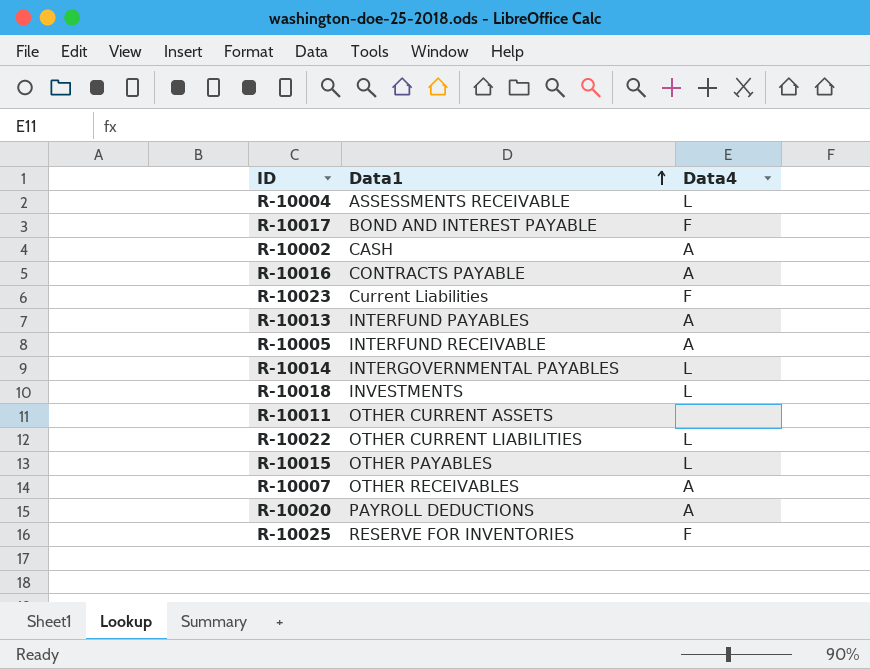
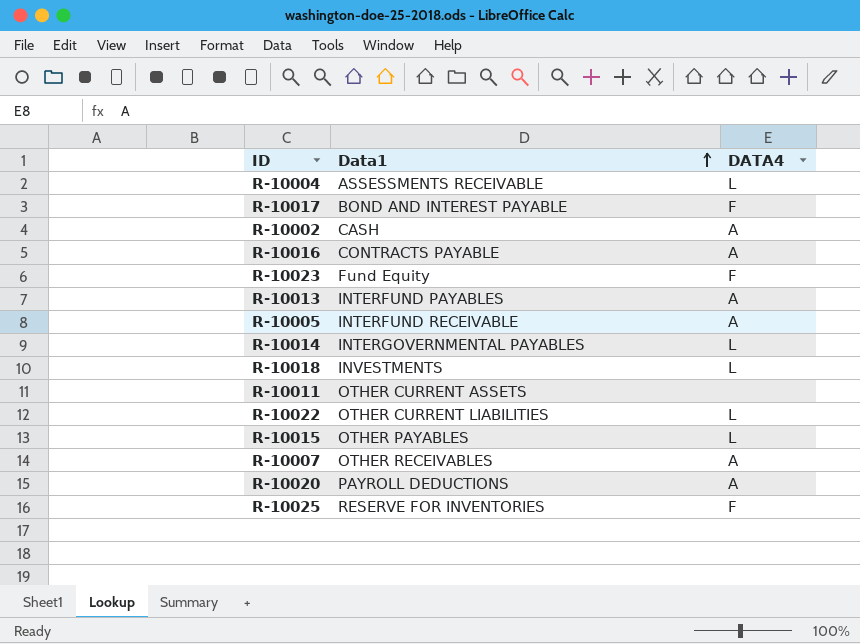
column name: Data4 -> DATA4
R-10023 | Data1: Current Liabilities -> Fund Equity

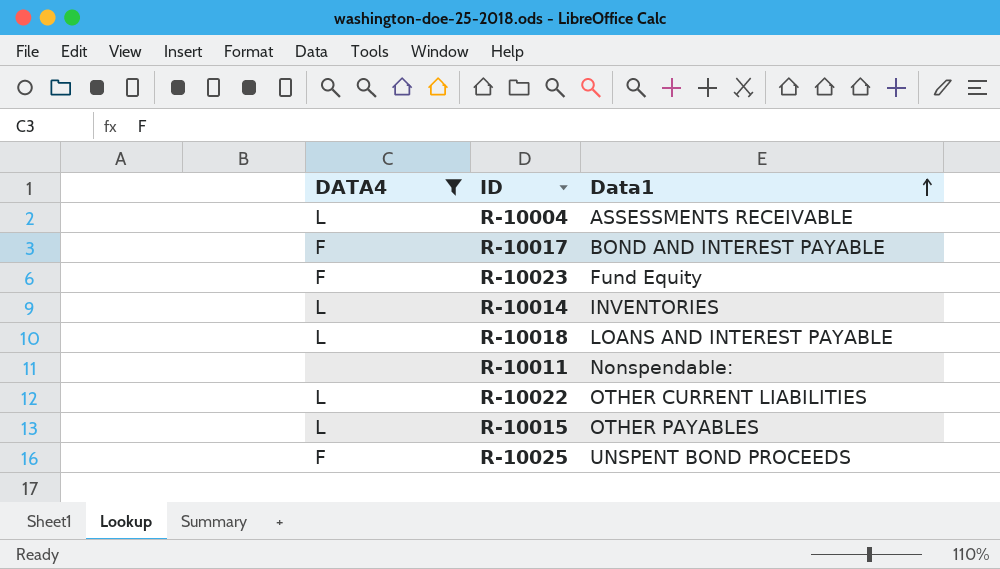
filter: none -> DATA4 != A
column DATA4 | position: 3 -> 1
R-10014 | Data1: INTERGOVERNMENTAL PAYABLES -> INVENTORIES
R-10018 | Data1: INVESTMENTS -> LOANS AND INTEREST PAYABLE
R-10011 | Data1: OTHER CURRENT ASSETS -> Nonspendable:
R-10025 | Data1: RESERVE FOR INVENTORIES -> UNSPENT BOND PROCEEDS

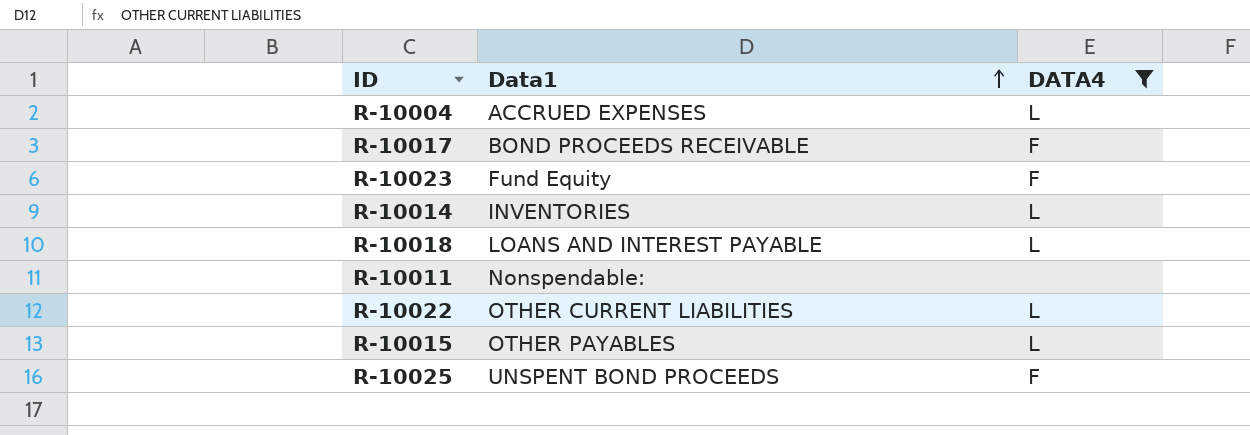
column DATA4 | position: 1 -> 3
R-10004 | Data1: ASSESSMENTS RECEIVABLE -> ACCRUED EXPENSES
R-10017 | Data1: BOND AND INTEREST PAYABLE -> BOND PROCEEDS RECEIVABLE

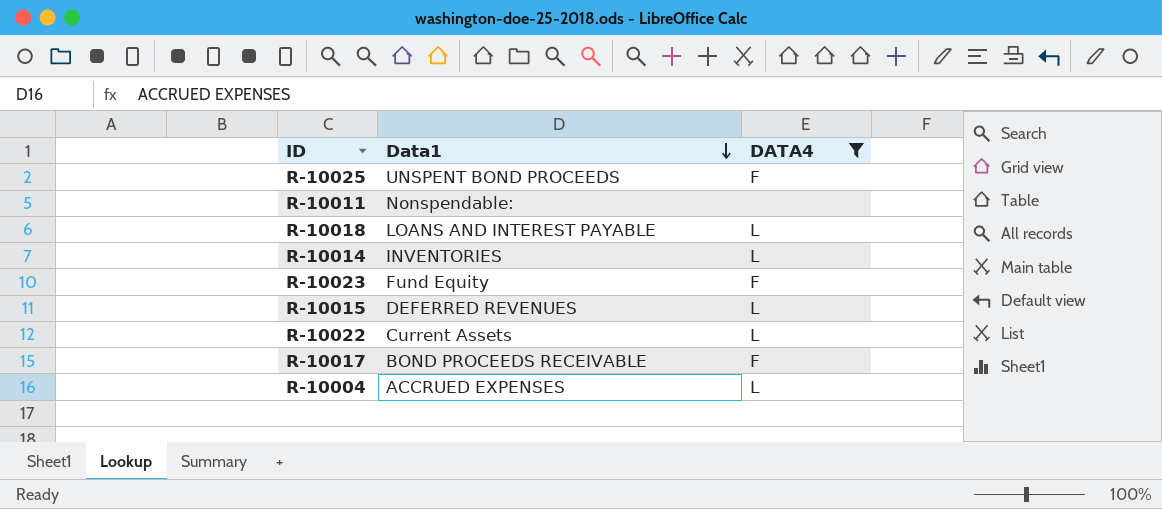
row order: Data1 ascending -> Data1 descending
R-10015 | Data1: OTHER PAYABLES -> DEFERRED REVENUES
R-10022 | Data1: OTHER CURRENT LIABILITIES -> Current Assets

